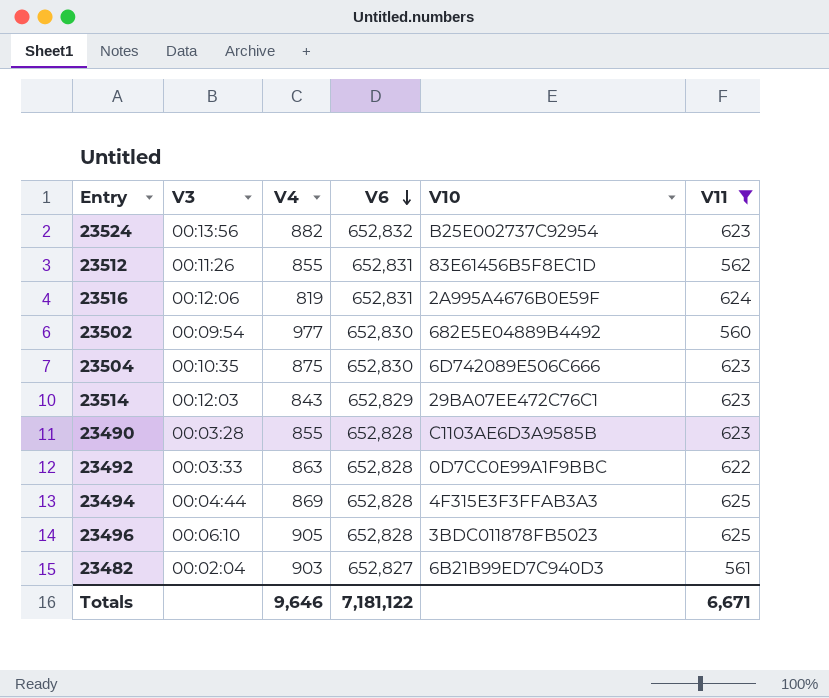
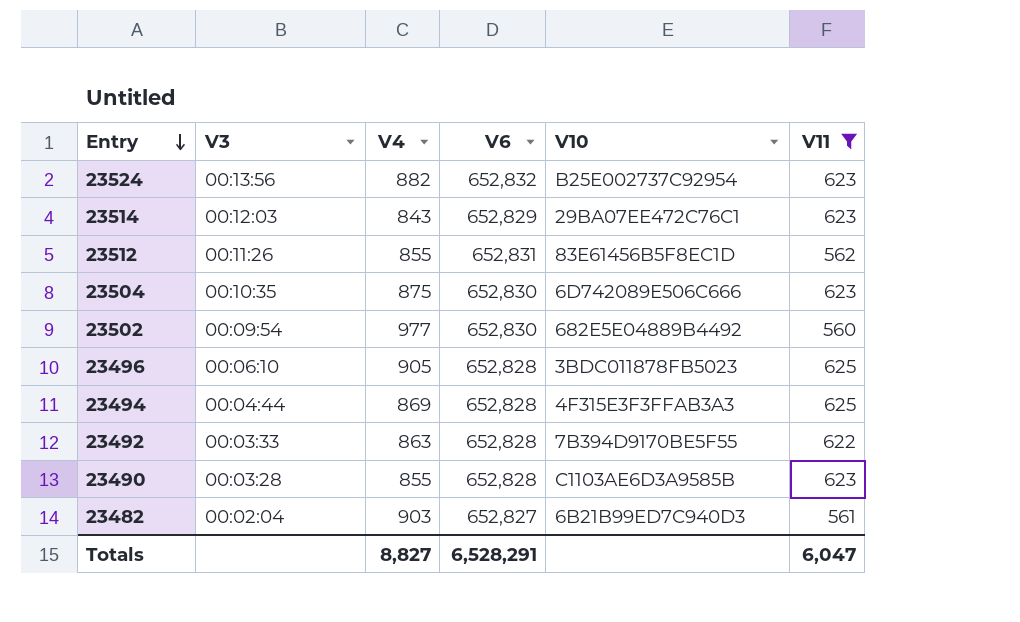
row order: V6 descending -> Entry descending
row 23516: 00:12:06 | 819 | 652,831 | 2A995A4676B0E59F | 624 -> none
23492 | V10: 0D7CC0E99A1F9BBC -> 7B394D9170BE5F55
Totals | V4: 9,646 -> 8,827
Totals | V6: 7,181,122 -> 6,528,291
Totals | V11: 6,671 -> 6,047

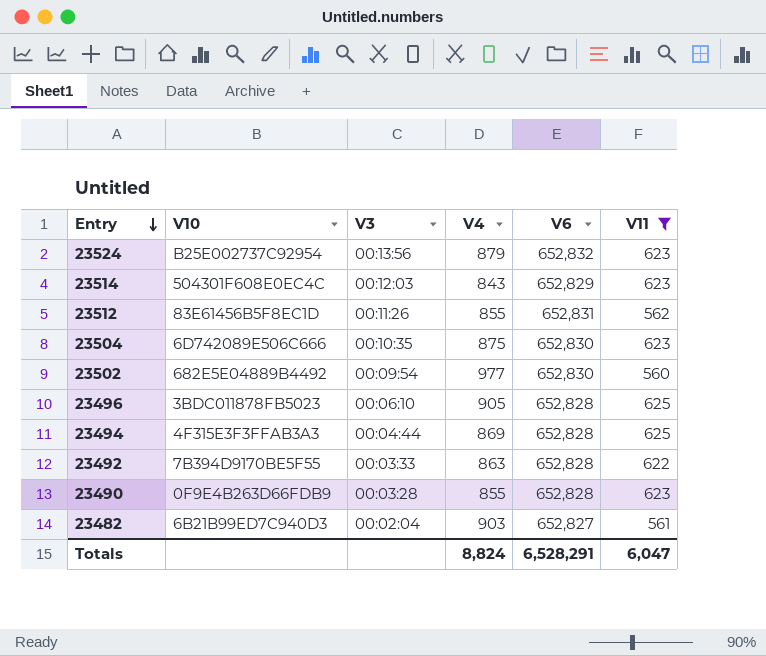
column V10 | position: 5 -> 2
23524 | V4: 882 -> 879
23514 | V10: 29BA07EE472C76C1 -> 504301F608E0EC4C
23490 | V10: C1103AE6D3A9585B -> 0F9E4B263D66FDB9
Totals | V4: 8,827 -> 8,824

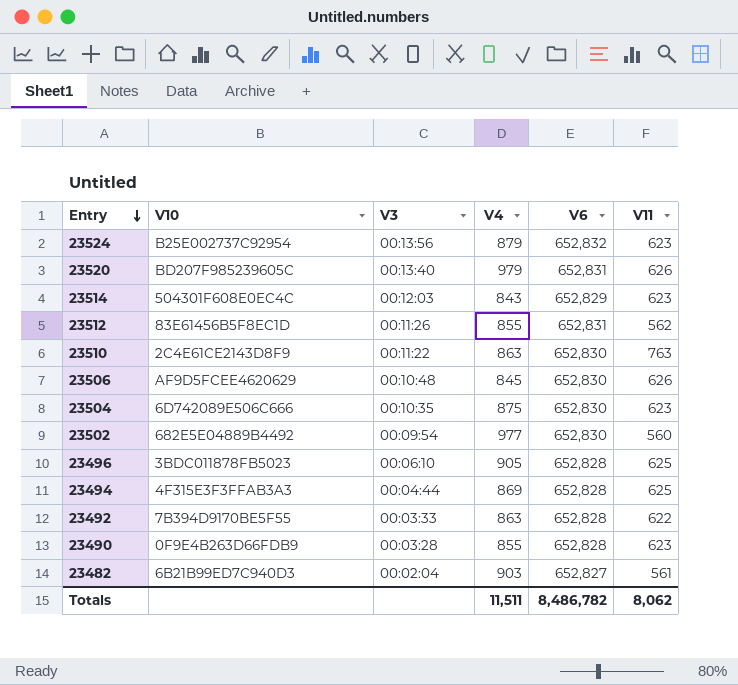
filter: V11 <= 625 -> none
Totals | V4: 8,824 -> 11,511
Totals | V6: 6,528,291 -> 8,486,782
Totals | V11: 6,047 -> 8,062

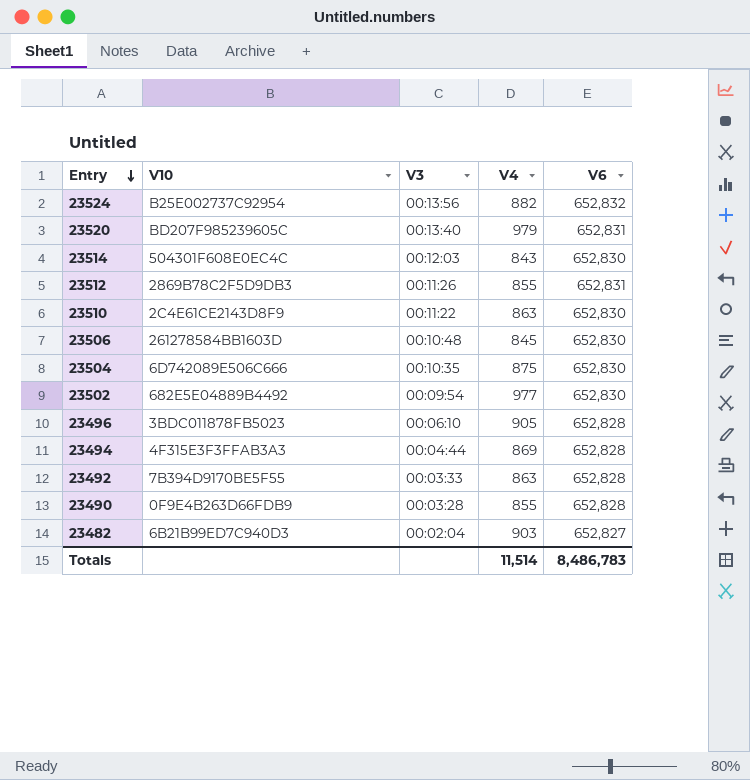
column V11 | position: 6 -> none
23524 | V4: 879 -> 882
23514 | V6: 652,829 -> 652,830
23512 | V10: 83E61456B5F8EC1D -> 2869B78C2F5D9DB3
23506 | V10: AF9D5FCEE4620629 -> 261278584BB1603D
Totals | V4: 11,511 -> 11,514
Totals | V6: 8,486,782 -> 8,486,783

